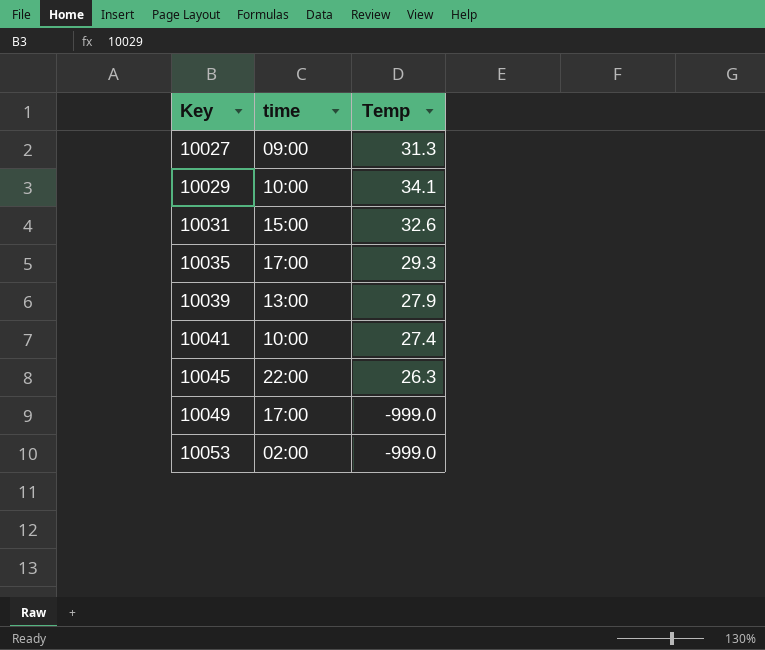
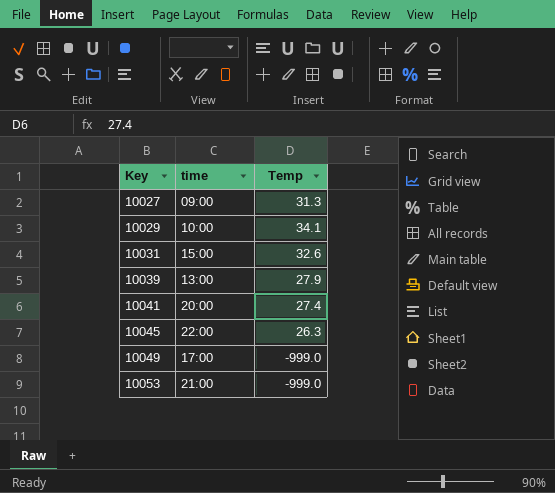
row 10035: 17:00 | 29.3 -> none
10041 | time: 10:00 -> 20:00
10053 | time: 02:00 -> 21:00

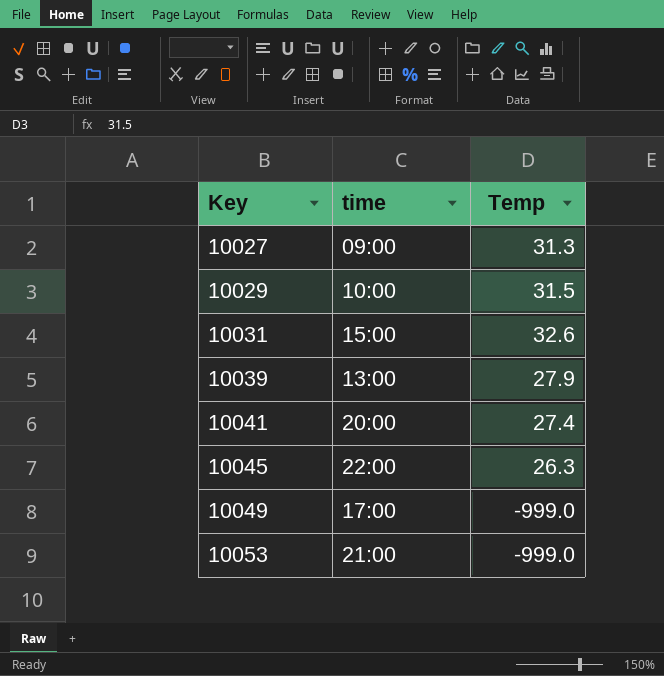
10029 | Temp: 34.1 -> 31.5

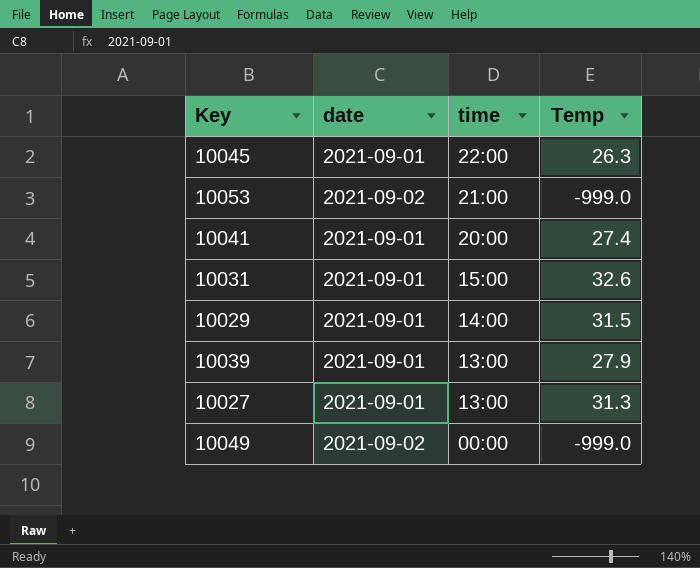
row order: Key ascending -> time descending
column date | position: none -> 2
10029 | time: 10:00 -> 14:00
10027 | time: 09:00 -> 13:00
10049 | time: 17:00 -> 00:00

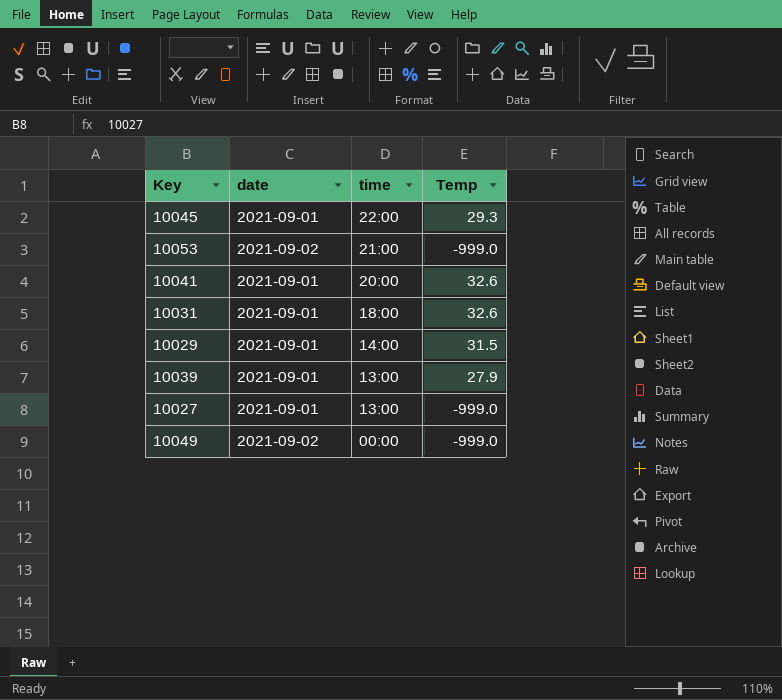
10045 | Temp: 26.3 -> 29.3
10041 | Temp: 27.4 -> 32.6
10031 | time: 15:00 -> 18:00
10027 | Temp: 31.3 -> -999.0

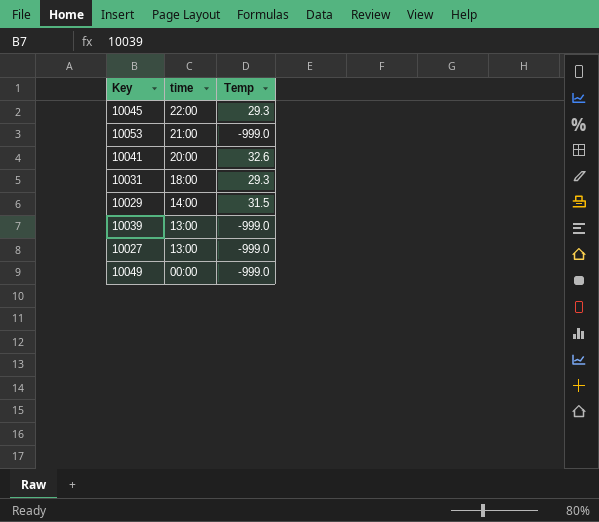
column date | position: 2 -> none
10031 | Temp: 32.6 -> 29.3
10039 | Temp: 27.9 -> -999.0

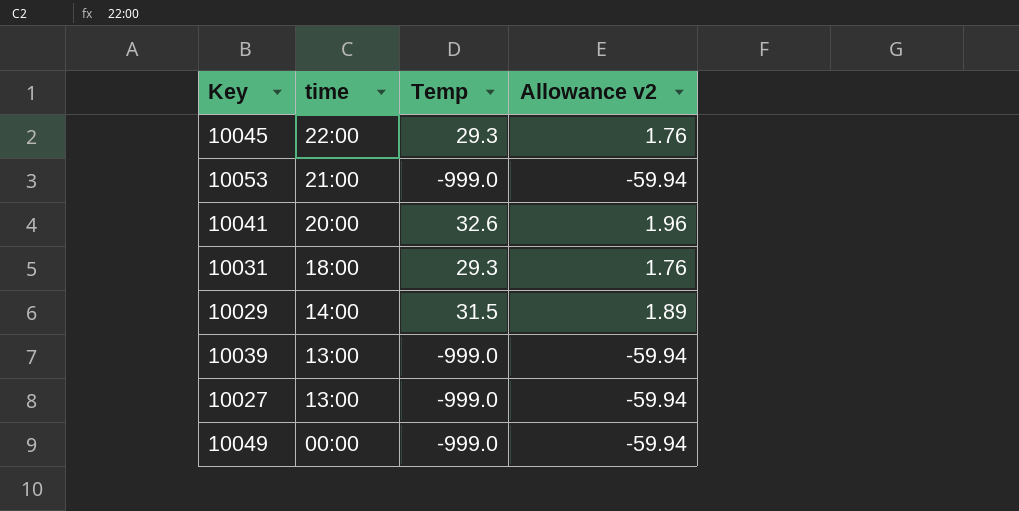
column Allowance v2 | formula: none -> [Temp] * 0.06

